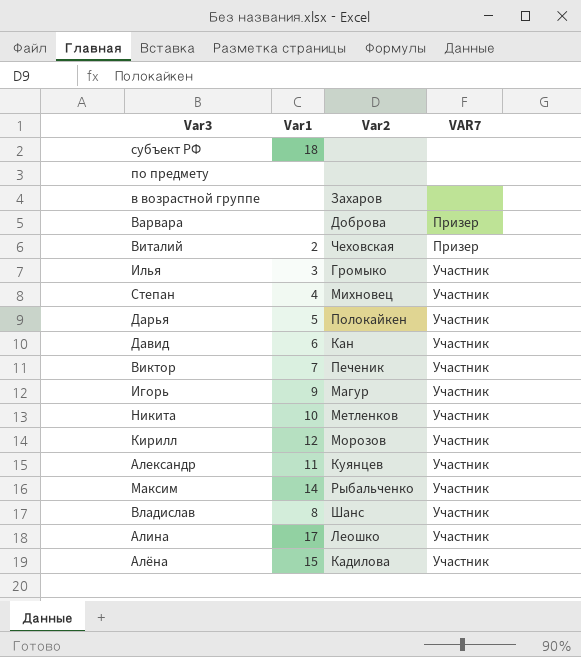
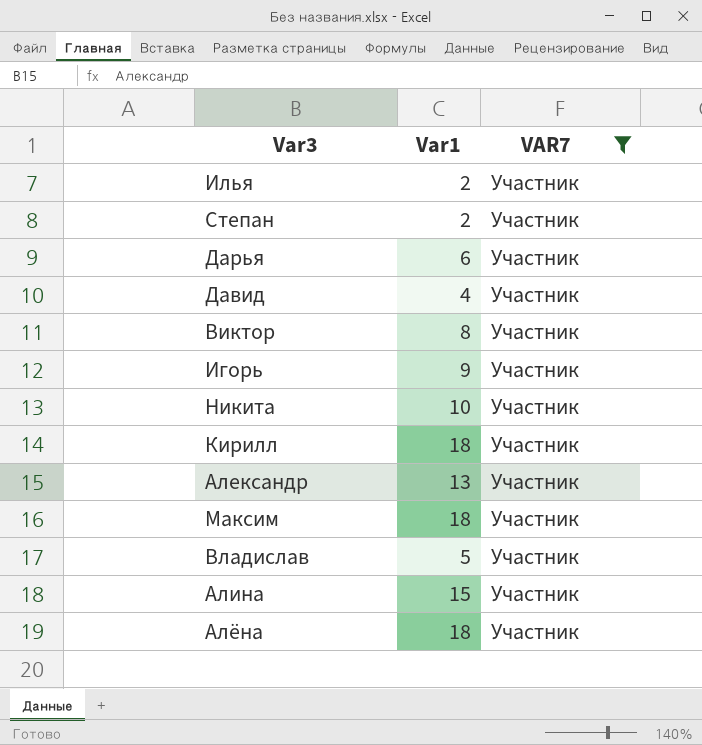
filter: none -> VAR7 = Участник
column Var2 | position: 3 -> none
Илья | Var1: 3 -> 2
Степан | Var1: 4 -> 2
Дарья | Var1: 5 -> 6
Давид | Var1: 6 -> 4
Виктор | Var1: 7 -> 8
Кирилл | Var1: 12 -> 18
Александр | Var1: 11 -> 13
Максим | Var1: 14 -> 18
Владислав | Var1: 8 -> 5
Алина | Var1: 17 -> 15
Алёна | Var1: 15 -> 18

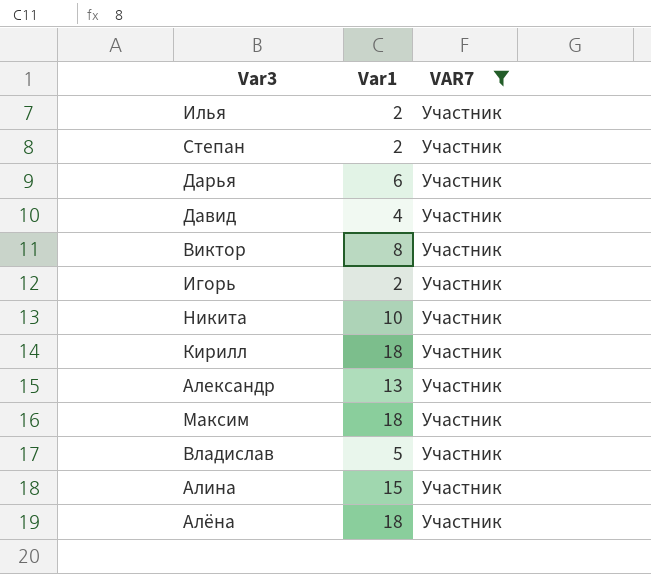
Игорь | Var1: 9 -> 2

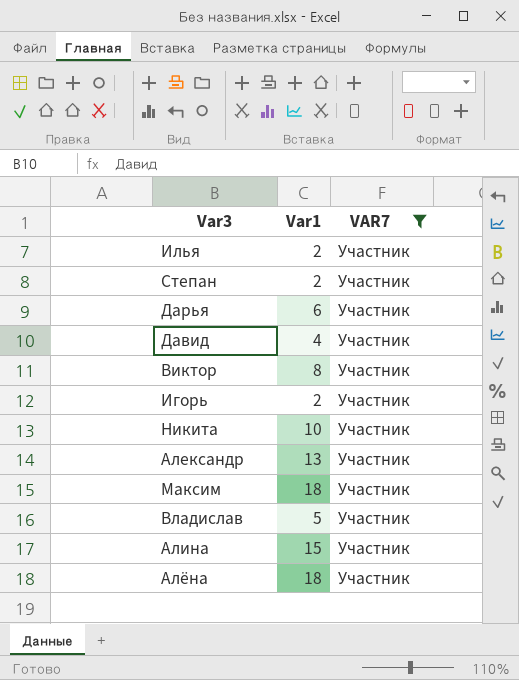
row Кирилл: 18 | Участник -> none

